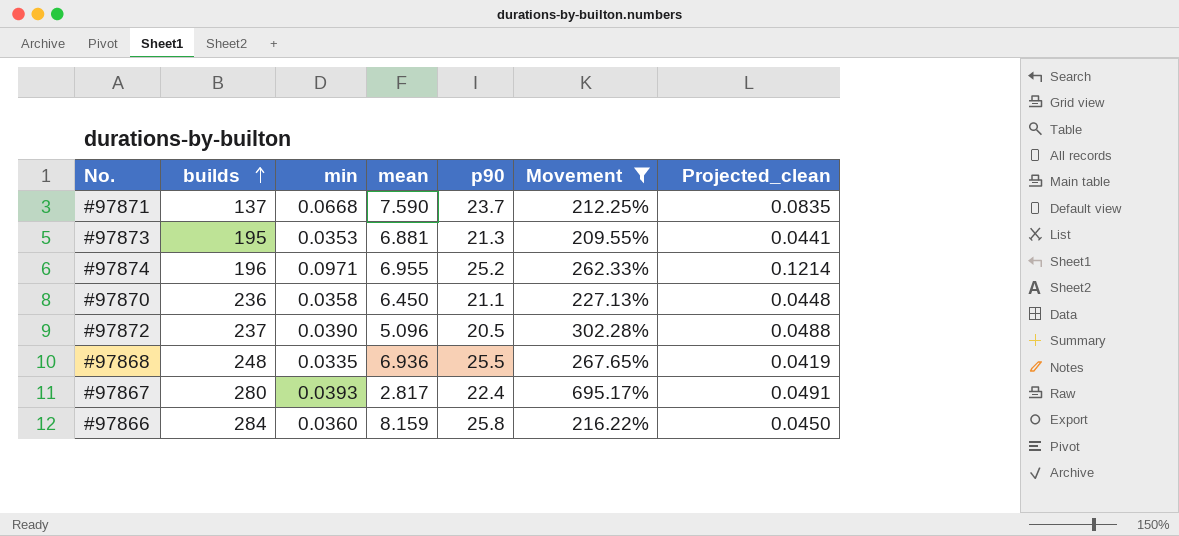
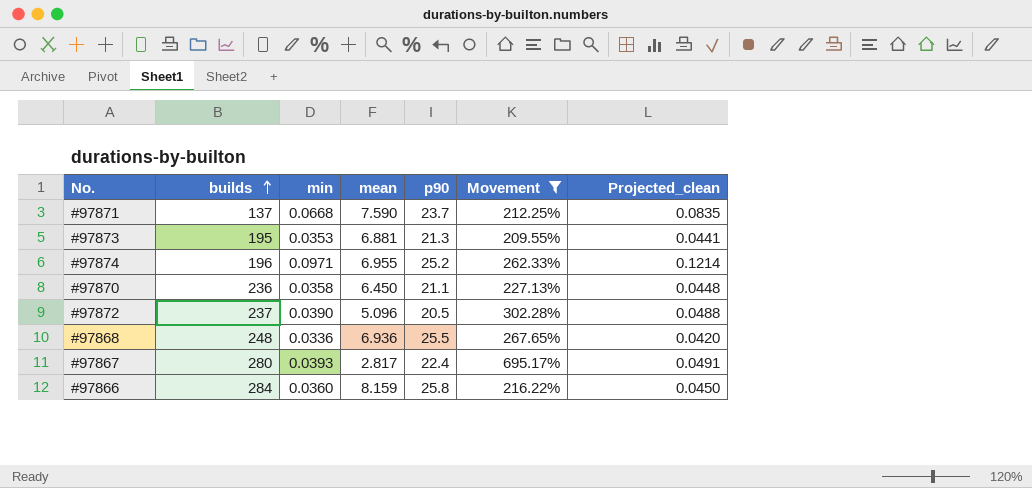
#97868 | min: 0.0335 -> 0.0336
#97868 | Projected_clean: 0.0419 -> 0.0420

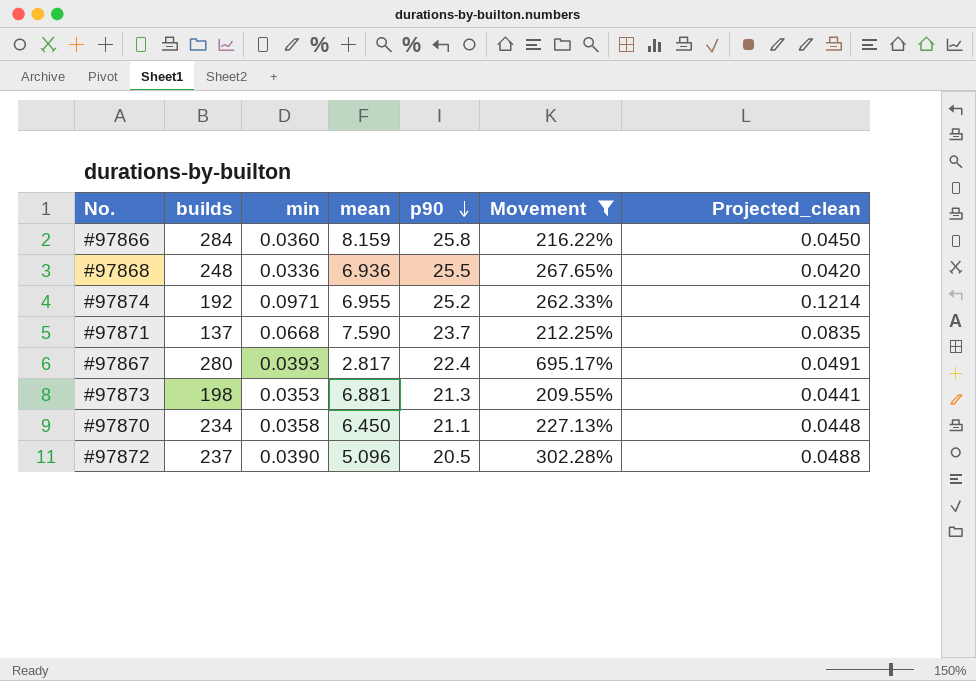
row order: builds ascending -> p90 descending
#97874 | builds: 196 -> 192
#97873 | builds: 195 -> 198
#97870 | builds: 236 -> 234

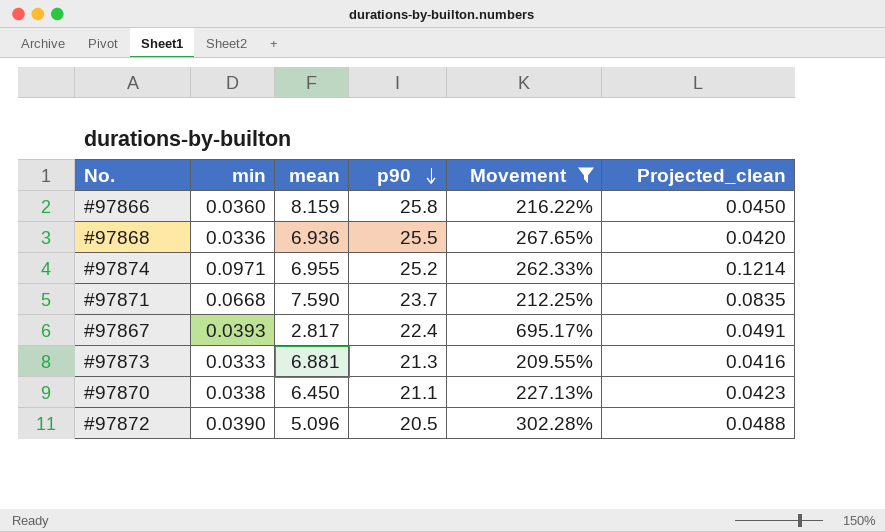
column builds | position: 2 -> none
#97873 | min: 0.0353 -> 0.0333
#97873 | Projected_clean: 0.0441 -> 0.0416
#97870 | min: 0.0358 -> 0.0338
#97870 | Projected_clean: 0.0448 -> 0.0423

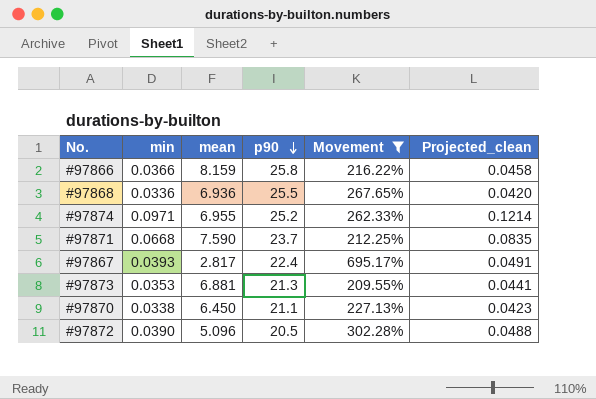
#97866 | min: 0.0360 -> 0.0366
#97866 | Projected_clean: 0.0450 -> 0.0458
#97873 | min: 0.0333 -> 0.0353
#97873 | Projected_clean: 0.0416 -> 0.0441

